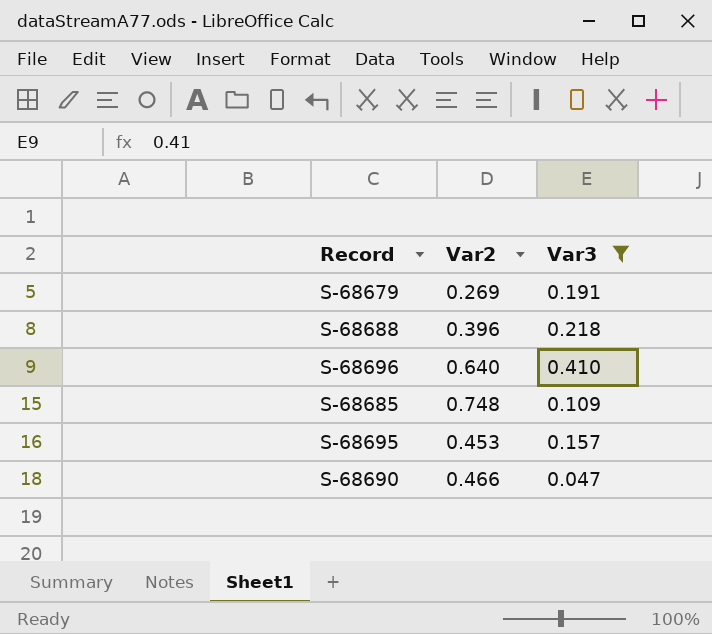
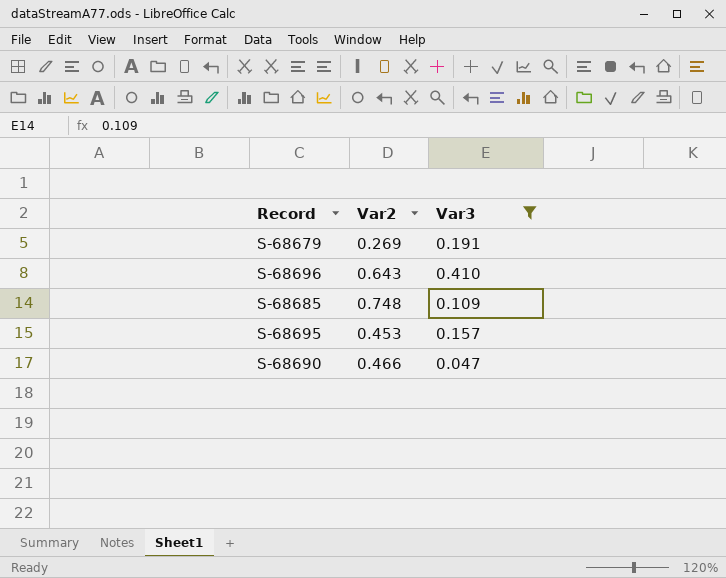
row S-68688: 0.396 | 0.218 -> none
S-68696 | Var2: 0.640 -> 0.643

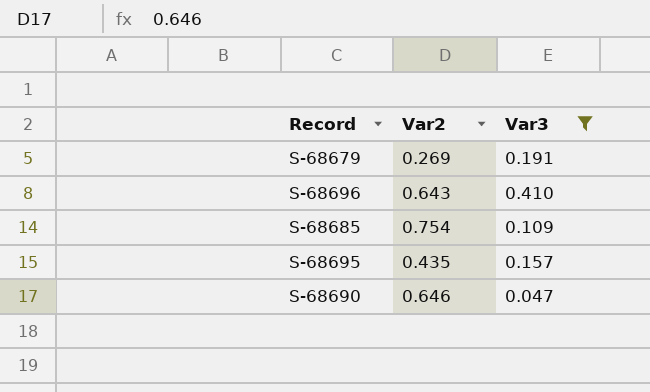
S-68685 | Var2: 0.748 -> 0.754
S-68695 | Var2: 0.453 -> 0.435
S-68690 | Var2: 0.466 -> 0.646

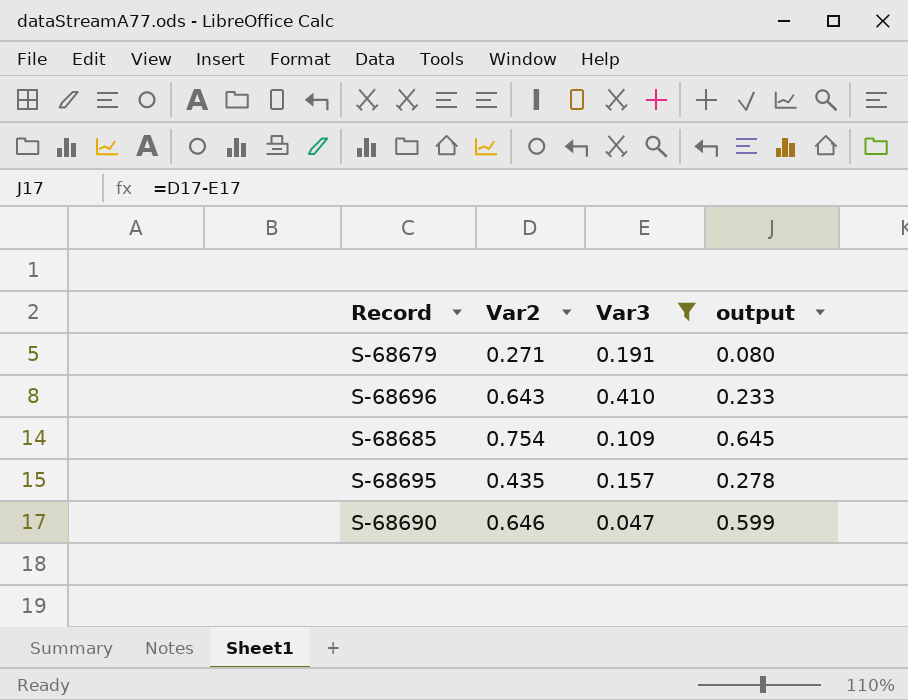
column output | formula: none -> [Var2] - [Var3]
S-68679 | Var2: 0.269 -> 0.271

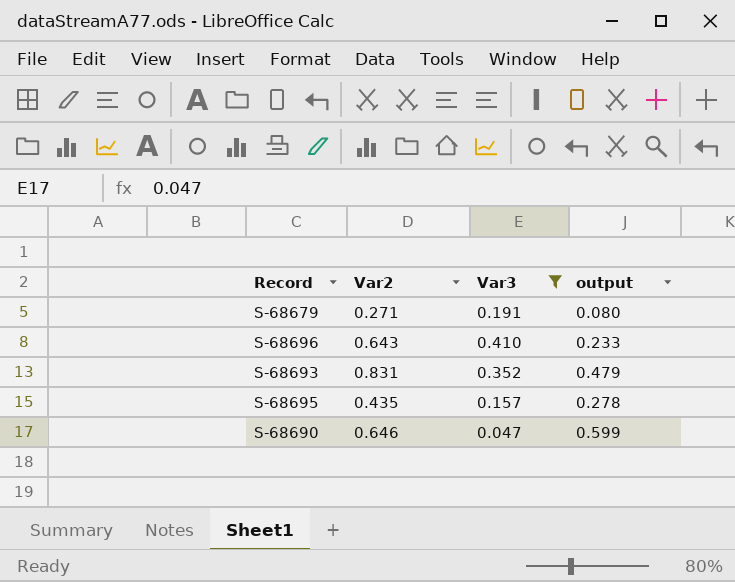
row S-68685: 0.754 | 0.109 | 0.645 -> none
row S-68693: none -> 0.831 | 0.352 | 0.479

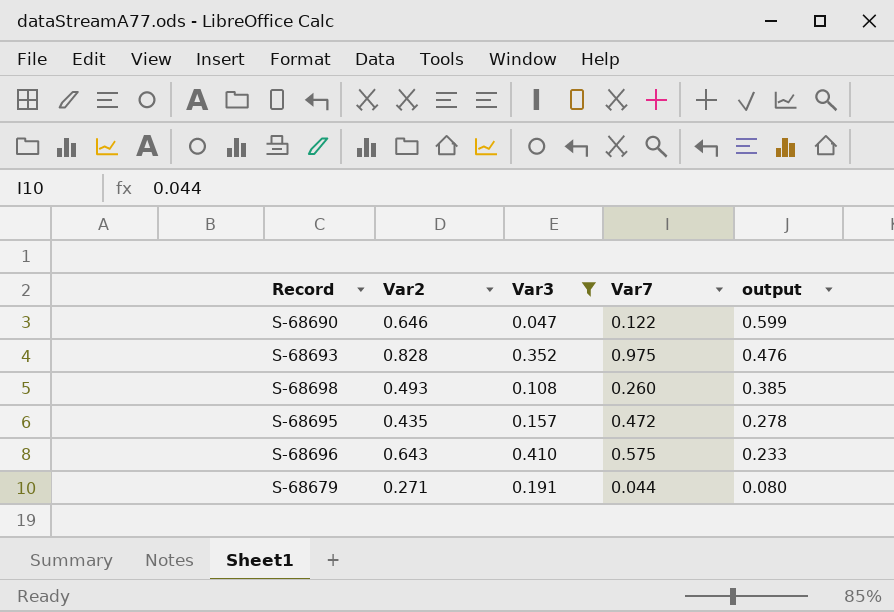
row order: none -> output descending
column Var7 | position: none -> 4
S-68693 | Var2: 0.831 -> 0.828
S-68693 | output: 0.479 -> 0.476
row S-68698: none -> 0.493 | 0.108 | 0.260 | 0.385

